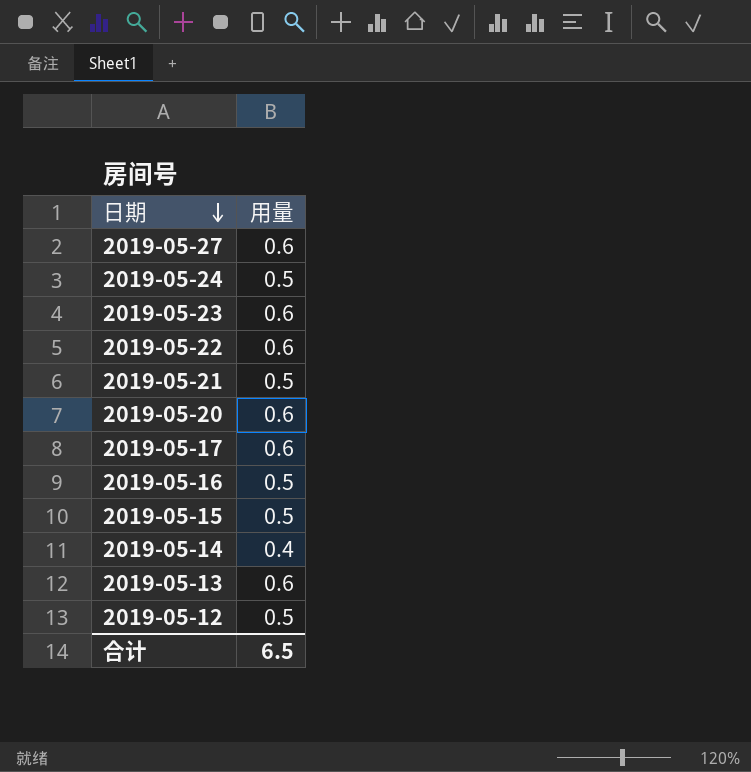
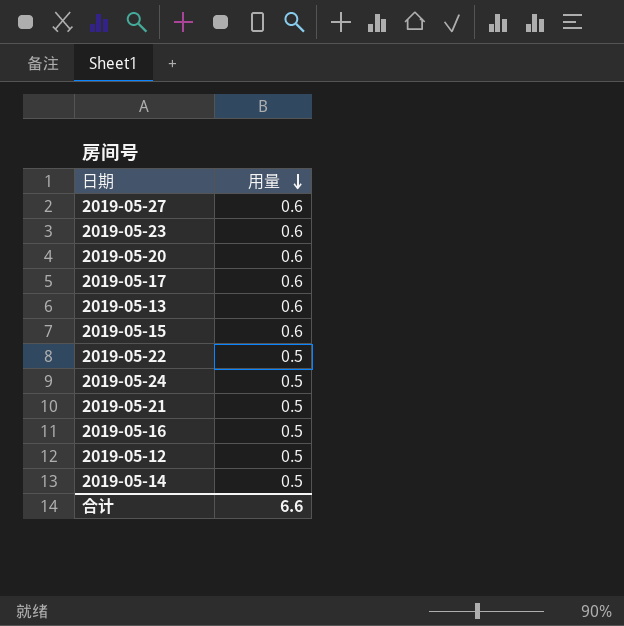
row order: 日期 descending -> 用量 descending
2019-05-15 | 用量: 0.5 -> 0.6
2019-05-22 | 用量: 0.6 -> 0.5
2019-05-14 | 用量: 0.4 -> 0.5
合计 | 用量: 6.5 -> 6.6

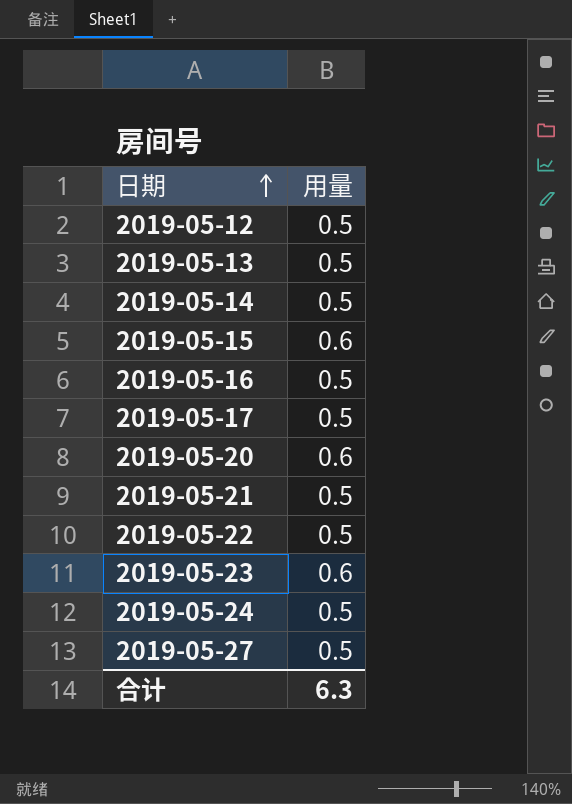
row order: 用量 descending -> 日期 ascending
2019-05-13 | 用量: 0.6 -> 0.5
2019-05-17 | 用量: 0.6 -> 0.5
2019-05-27 | 用量: 0.6 -> 0.5
合计 | 用量: 6.6 -> 6.3

